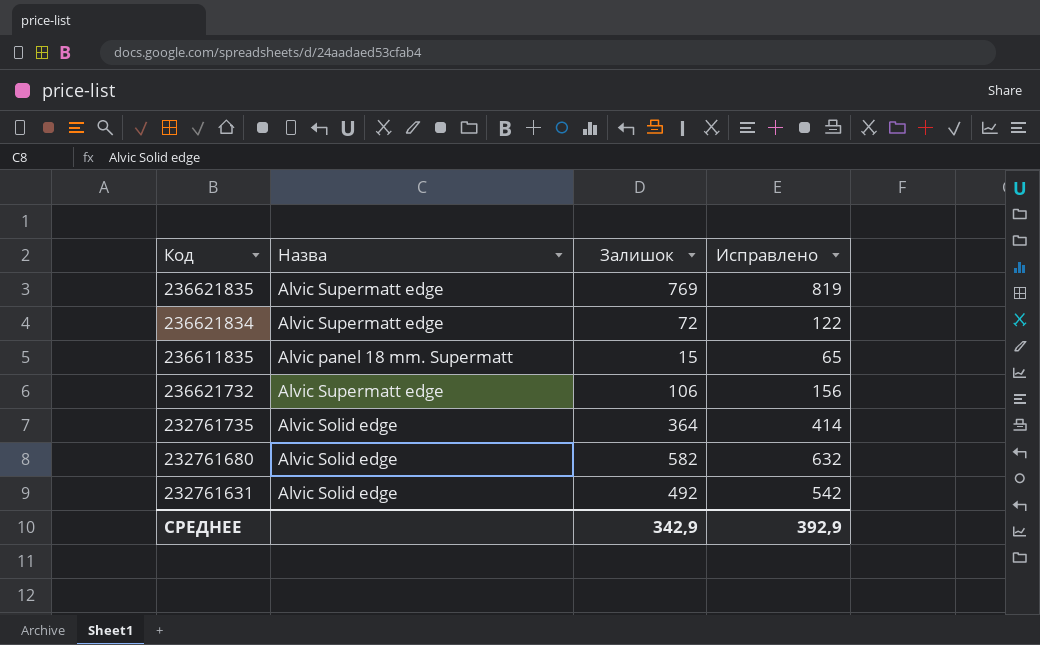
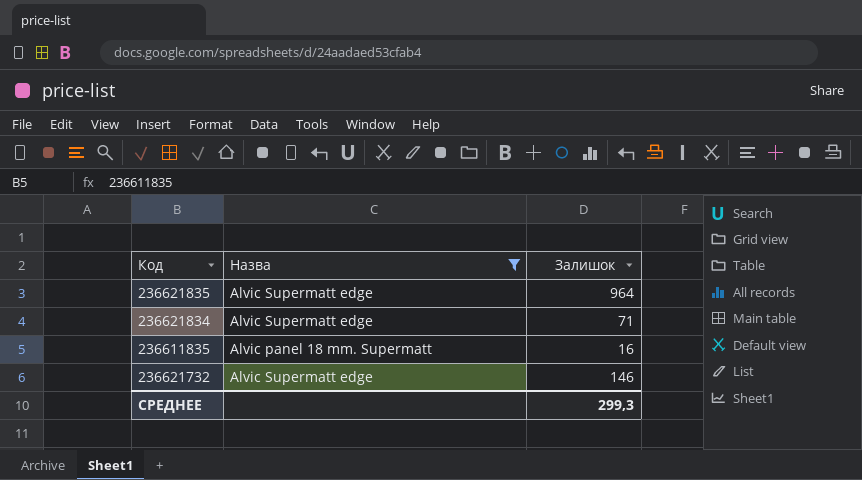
filter: none -> Назва != Alvic Solid edge
column Исправлено | formula: [Залишок] + 50 -> none
236621835 | Залишок: 769 -> 964
236621834 | Залишок: 72 -> 71
236611835 | Залишок: 15 -> 16
236621732 | Залишок: 106 -> 146
СРЕДНЕЕ | Залишок: 342,9 -> 299,3

